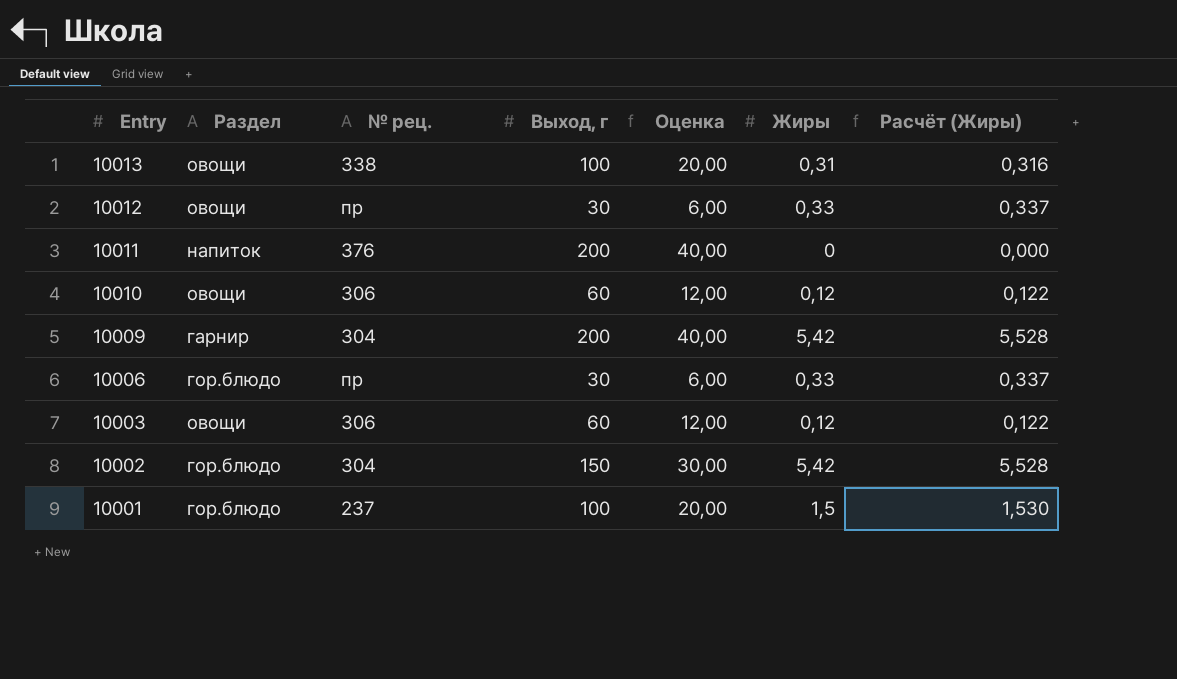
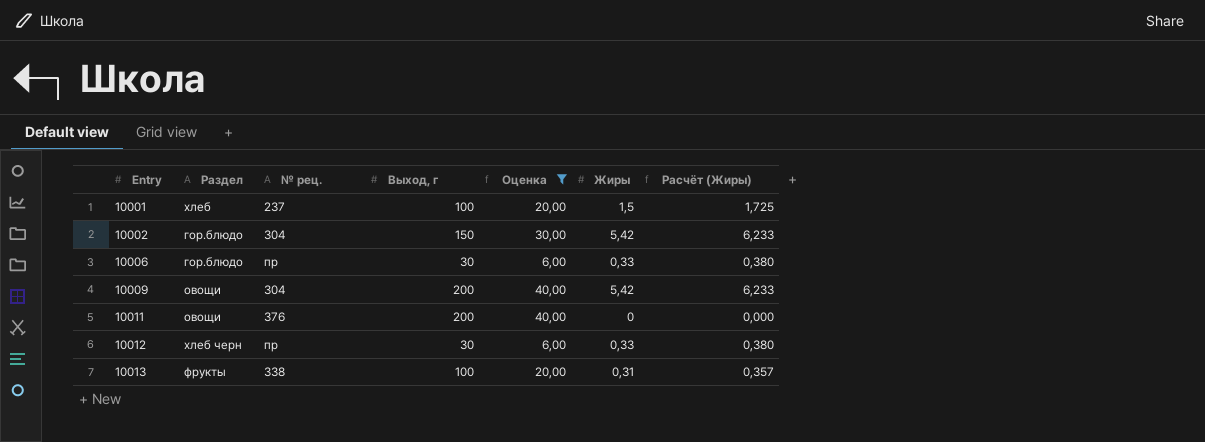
filter: none -> Оценка != 12,00
row order: Entry descending -> Entry ascending
column Расчёт (Жиры) | formula: [Жиры] * 1,02 -> [Жиры] * 1,15
10001 | Раздел: гор.блюдо -> хлеб
10009 | Раздел: гарнир -> овощи
10011 | Раздел: напиток -> овощи
10012 | Раздел: овощи -> хлеб черн
10013 | Раздел: овощи -> фрукты

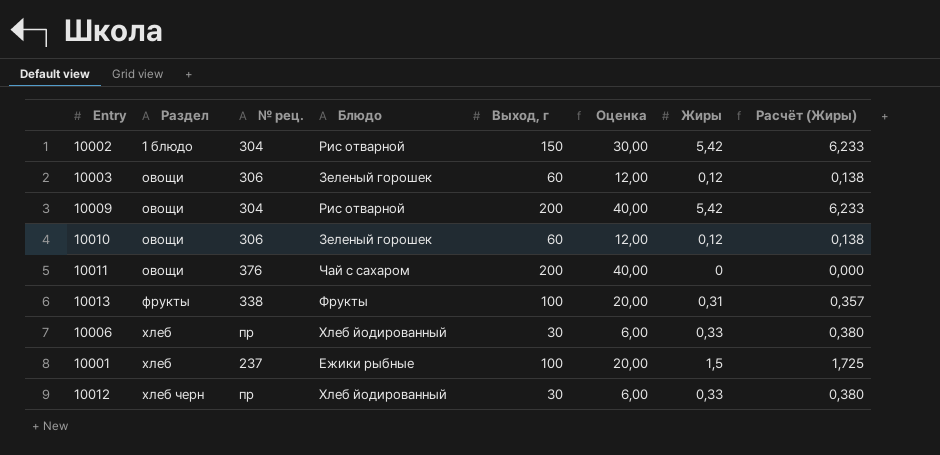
filter: Оценка != 12,00 -> none
row order: Entry ascending -> Раздел ascending
column Блюдо | position: none -> 4
10002 | Раздел: гор.блюдо -> 1 блюдо
10006 | Раздел: гор.блюдо -> хлеб

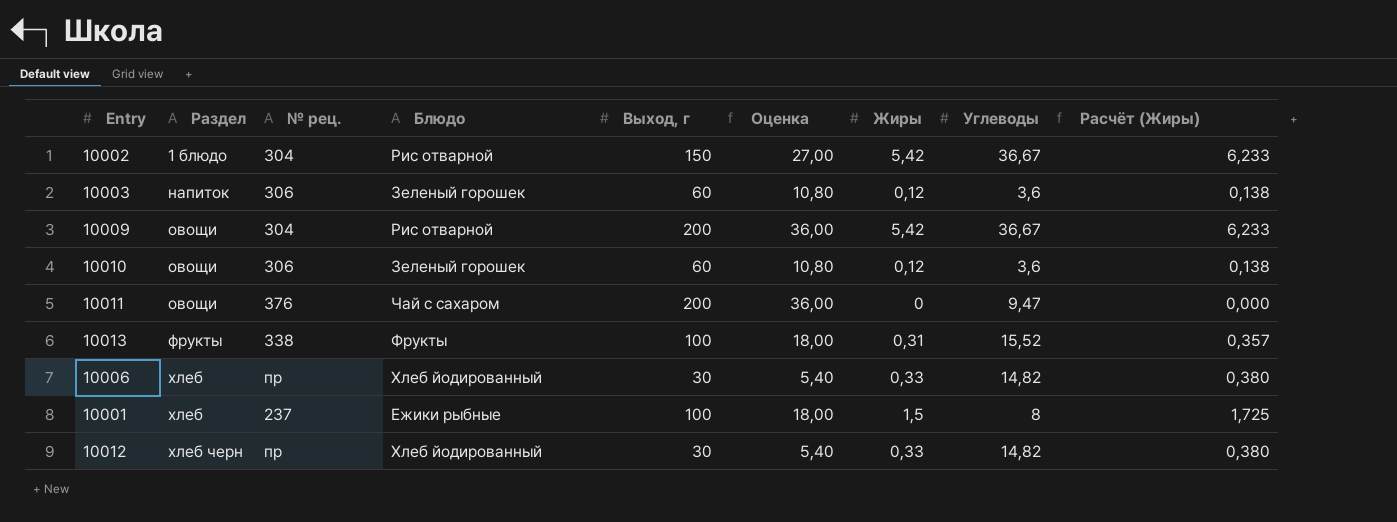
column Оценка | formula: [Выход, г] * 0,2 -> [Выход, г] * 0,18
column Углеводы | position: none -> 8
10003 | Раздел: овощи -> напиток

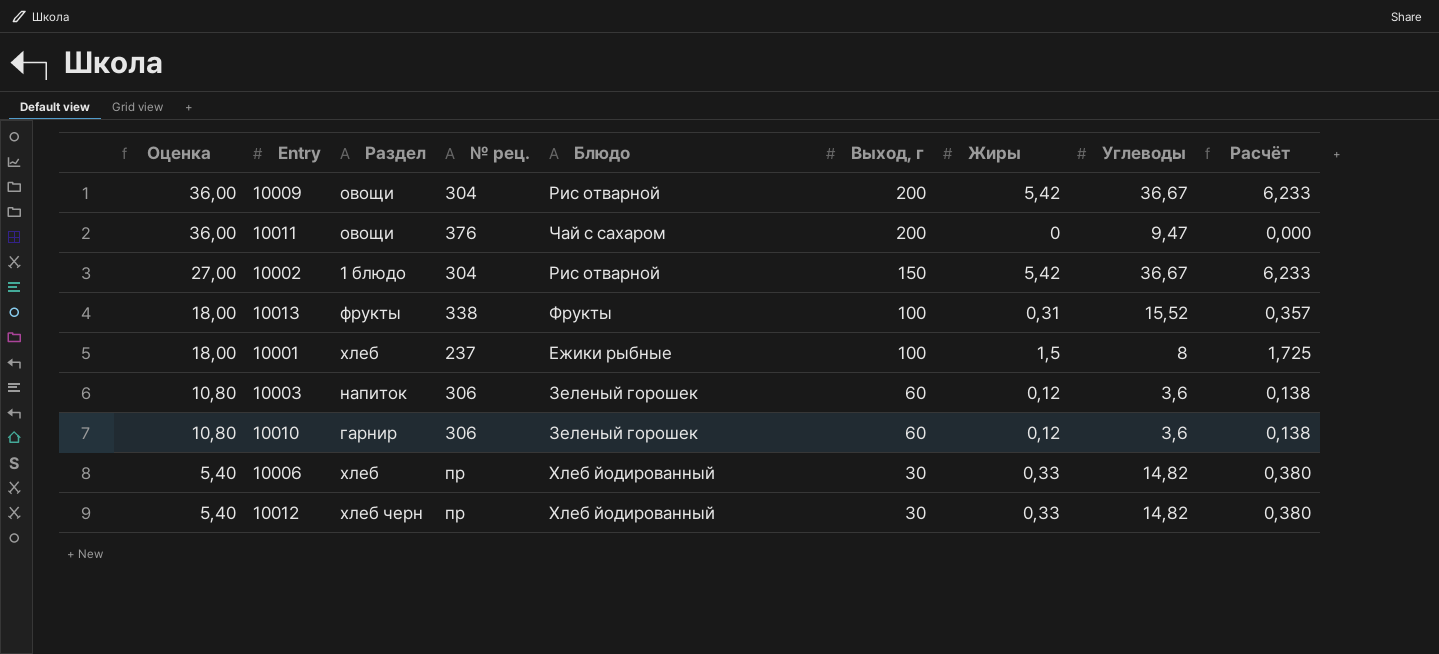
row order: Раздел ascending -> Оценка descending
column Оценка | position: 6 -> 1
column name: Расчёт (Жиры) -> Расчёт
10010 | Раздел: овощи -> гарнир

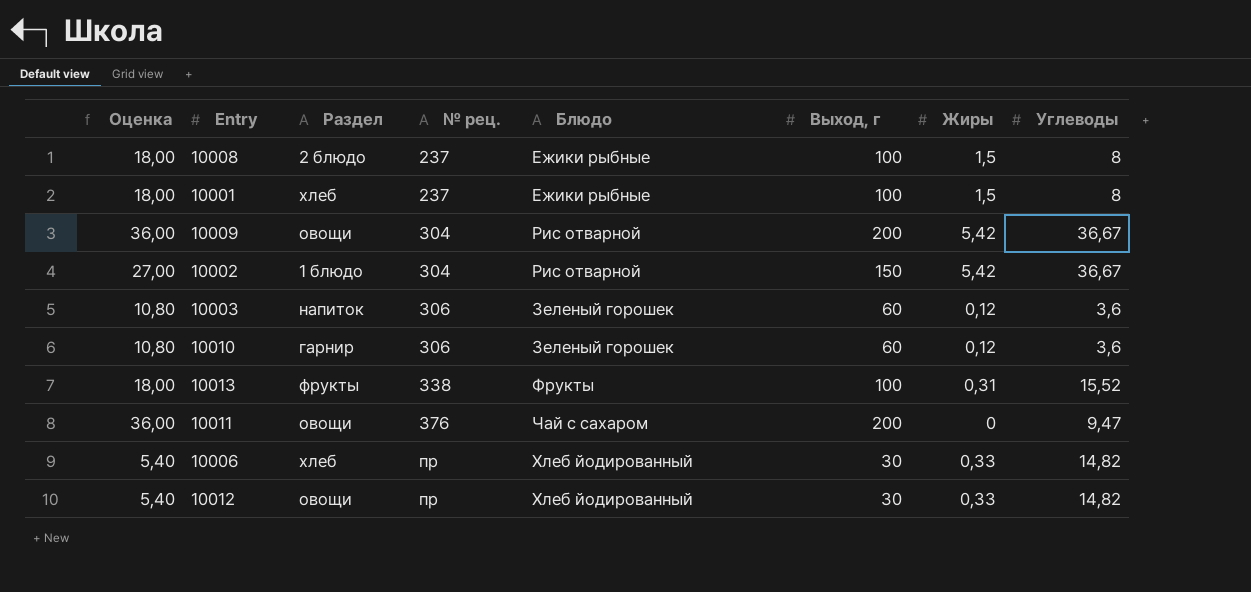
row order: Оценка descending -> № рец. ascending
column Расчёт | formula: [Жиры] * 1,15 -> none
row 10008: none -> 18,00 | 2 блюдо | 237 | Ежики рыбные | 100 | 1,5 | 8
10012 | Раздел: хлеб черн -> овощи

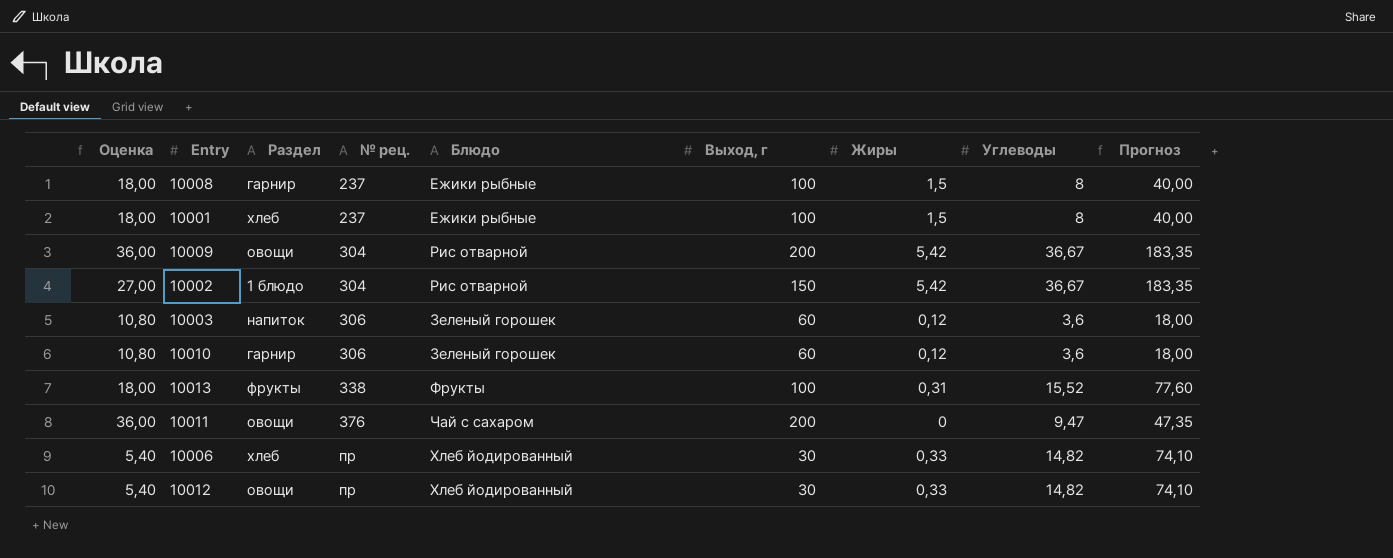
column Прогноз | formula: none -> [Углеводы] * 5
10008 | Раздел: 2 блюдо -> гарнир

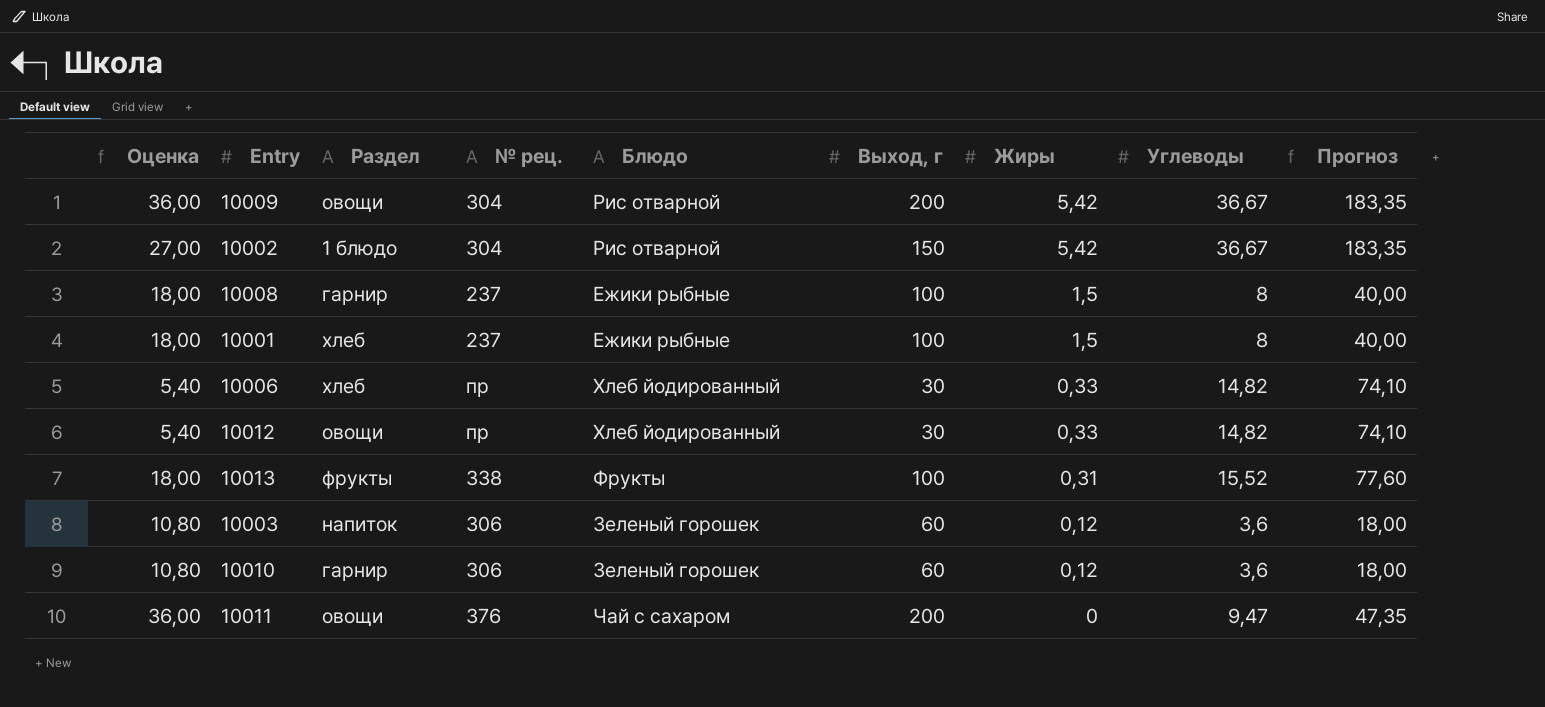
row order: № рец. ascending -> Жиры descending

